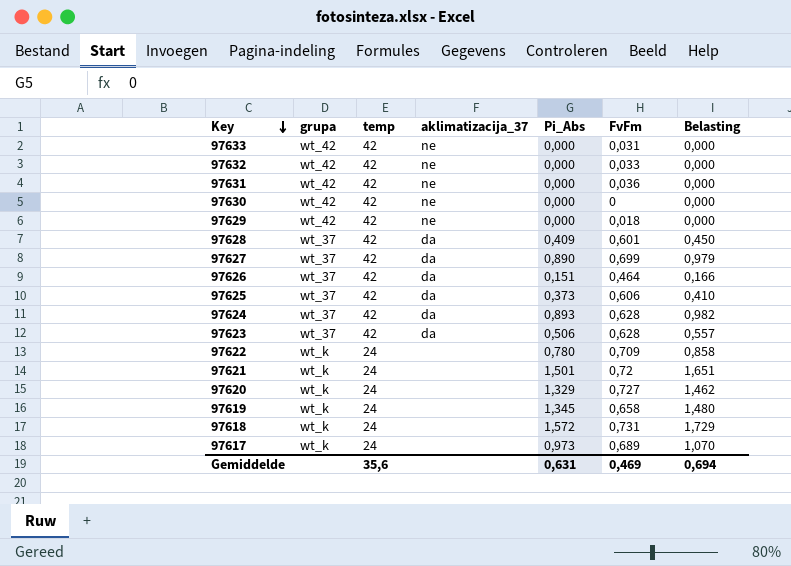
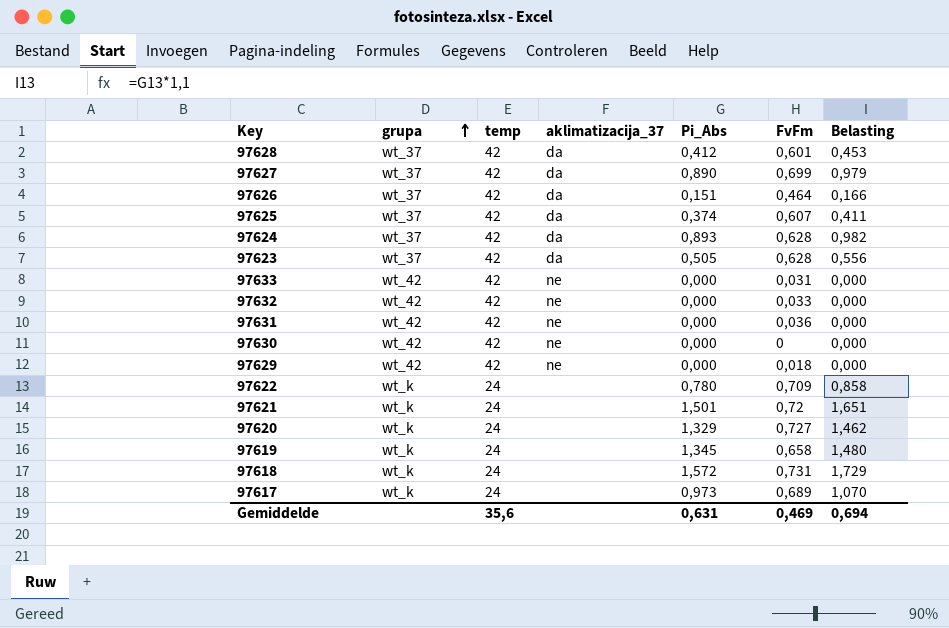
row order: Key descending -> grupa ascending
97628 | Pi_Abs: 0,409 -> 0,412
97628 | Belasting: 0,450 -> 0,453
97625 | Pi_Abs: 0,373 -> 0,374
97625 | FvFm: 0,606 -> 0,607
97625 | Belasting: 0,410 -> 0,411
97623 | Pi_Abs: 0,506 -> 0,505
97623 | Belasting: 0,557 -> 0,556

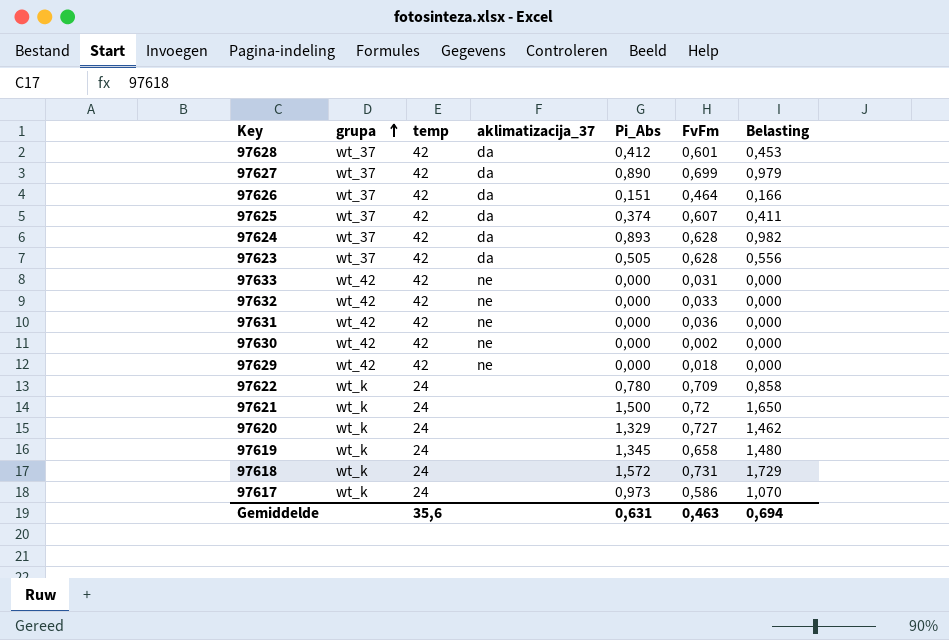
97630 | FvFm: 0 -> 0,002
97621 | Pi_Abs: 1,501 -> 1,500
97621 | Belasting: 1,651 -> 1,650
97617 | FvFm: 0,689 -> 0,586
Gemiddelde | FvFm: 0,469 -> 0,463

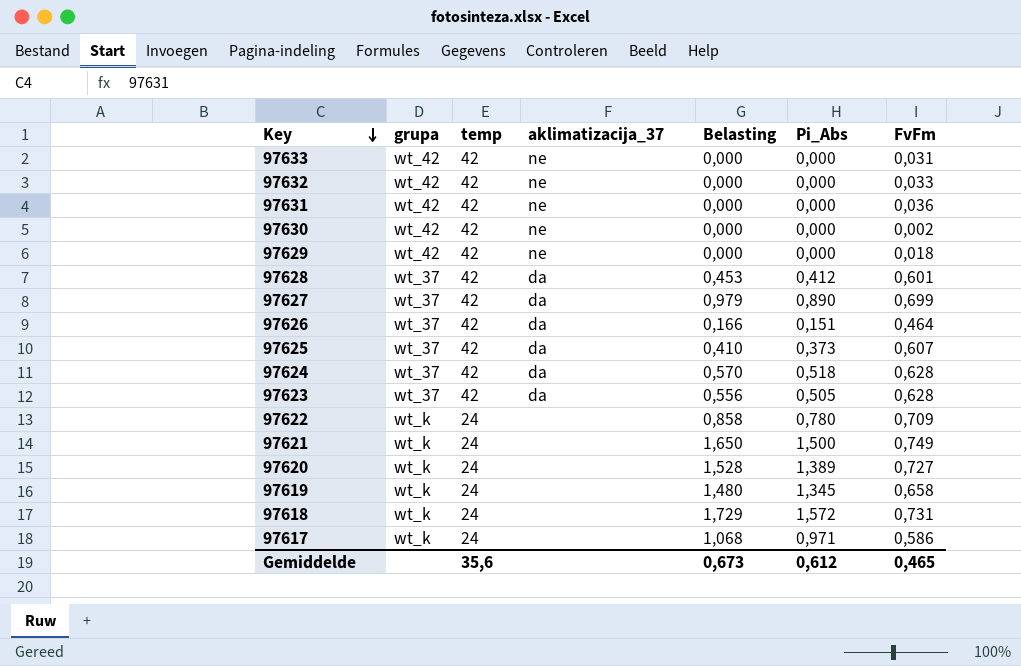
row order: grupa ascending -> Key descending
column Belasting | position: 7 -> 5
97625 | Belasting: 0,411 -> 0,410
97625 | Pi_Abs: 0,374 -> 0,373
97624 | Belasting: 0,982 -> 0,570
97624 | Pi_Abs: 0,893 -> 0,518
97621 | FvFm: 0,72 -> 0,749
97620 | Belasting: 1,462 -> 1,528
97620 | Pi_Abs: 1,329 -> 1,389
97617 | Belasting: 1,070 -> 1,068
97617 | Pi_Abs: 0,973 -> 0,971
Gemiddelde | Belasting: 0,694 -> 0,673
Gemiddelde | Pi_Abs: 0,631 -> 0,612
Gemiddelde | FvFm: 0,463 -> 0,465

